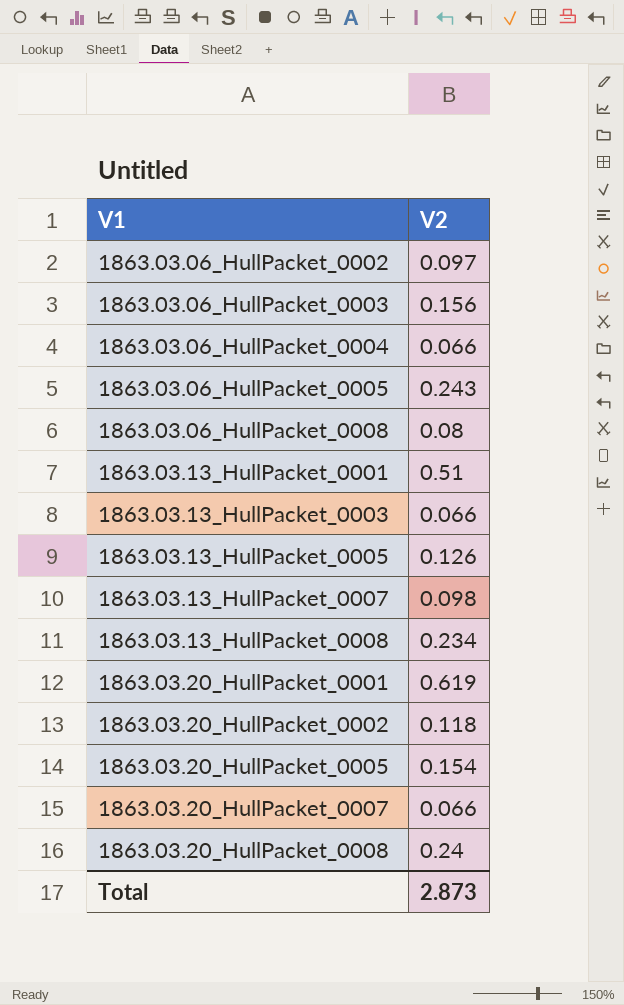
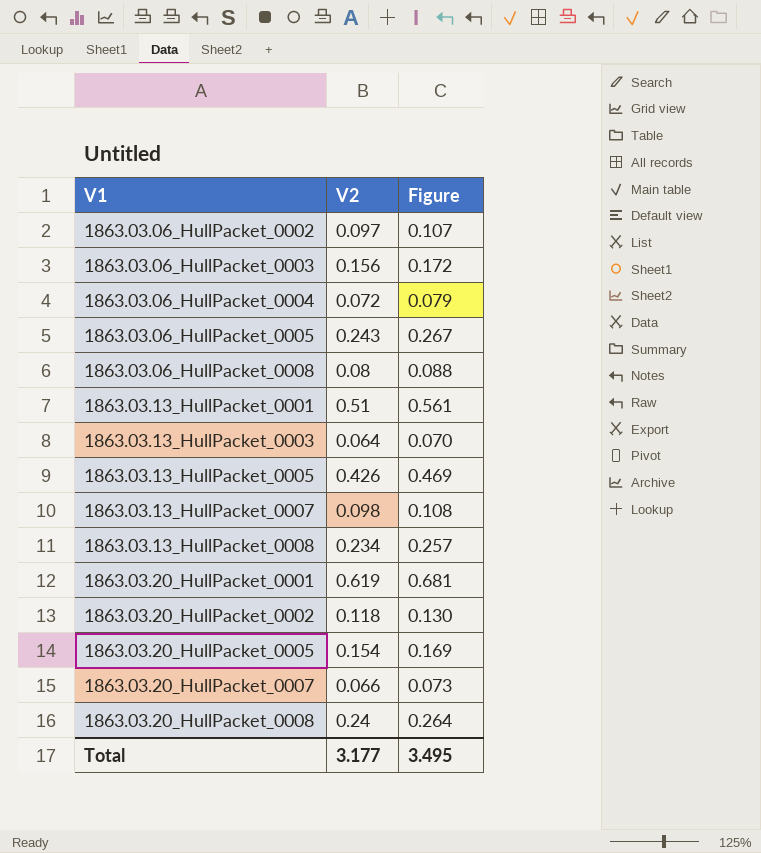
column Figure | formula: none -> [V2] * 1.1
1863.03.06_HullPacket_0004 | V2: 0.066 -> 0.072
1863.03.13_HullPacket_0003 | V2: 0.066 -> 0.064
1863.03.13_HullPacket_0005 | V2: 0.126 -> 0.426
Total | V2: 2.873 -> 3.177

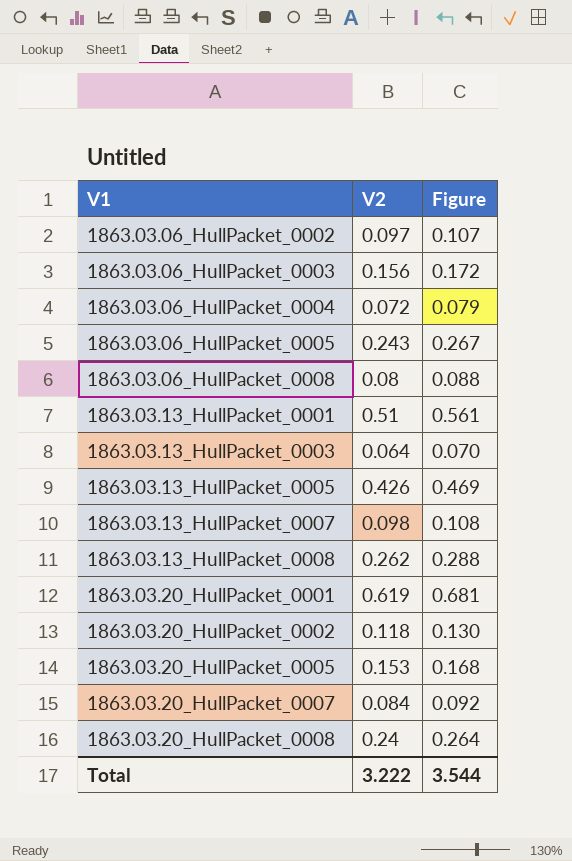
1863.03.13_HullPacket_0008 | V2: 0.234 -> 0.262
1863.03.13_HullPacket_0008 | Figure: 0.257 -> 0.288
1863.03.20_HullPacket_0005 | V2: 0.154 -> 0.153
1863.03.20_HullPacket_0005 | Figure: 0.169 -> 0.168
1863.03.20_HullPacket_0007 | V2: 0.066 -> 0.084
1863.03.20_HullPacket_0007 | Figure: 0.073 -> 0.092
Total | V2: 3.177 -> 3.222
Total | Figure: 3.495 -> 3.544

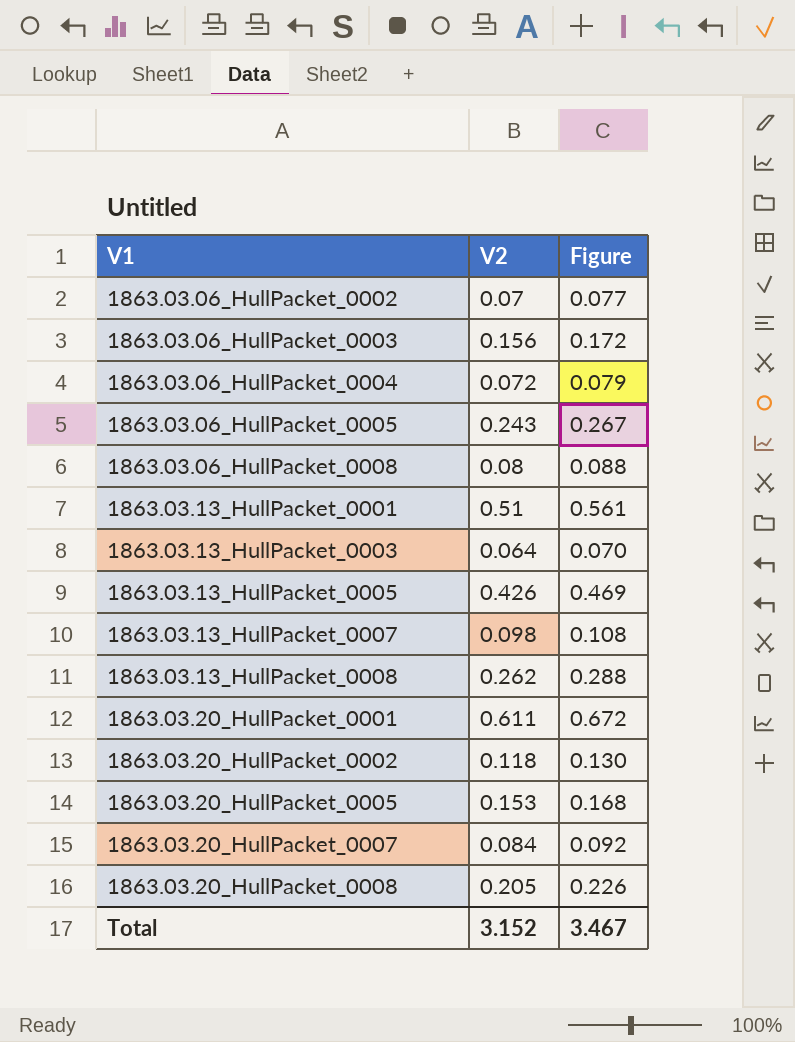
1863.03.06_HullPacket_0002 | V2: 0.097 -> 0.07
1863.03.06_HullPacket_0002 | Figure: 0.107 -> 0.077
1863.03.20_HullPacket_0001 | V2: 0.619 -> 0.611
1863.03.20_HullPacket_0001 | Figure: 0.681 -> 0.672
1863.03.20_HullPacket_0008 | V2: 0.24 -> 0.205
1863.03.20_HullPacket_0008 | Figure: 0.264 -> 0.226
Total | V2: 3.222 -> 3.152
Total | Figure: 3.544 -> 3.467

